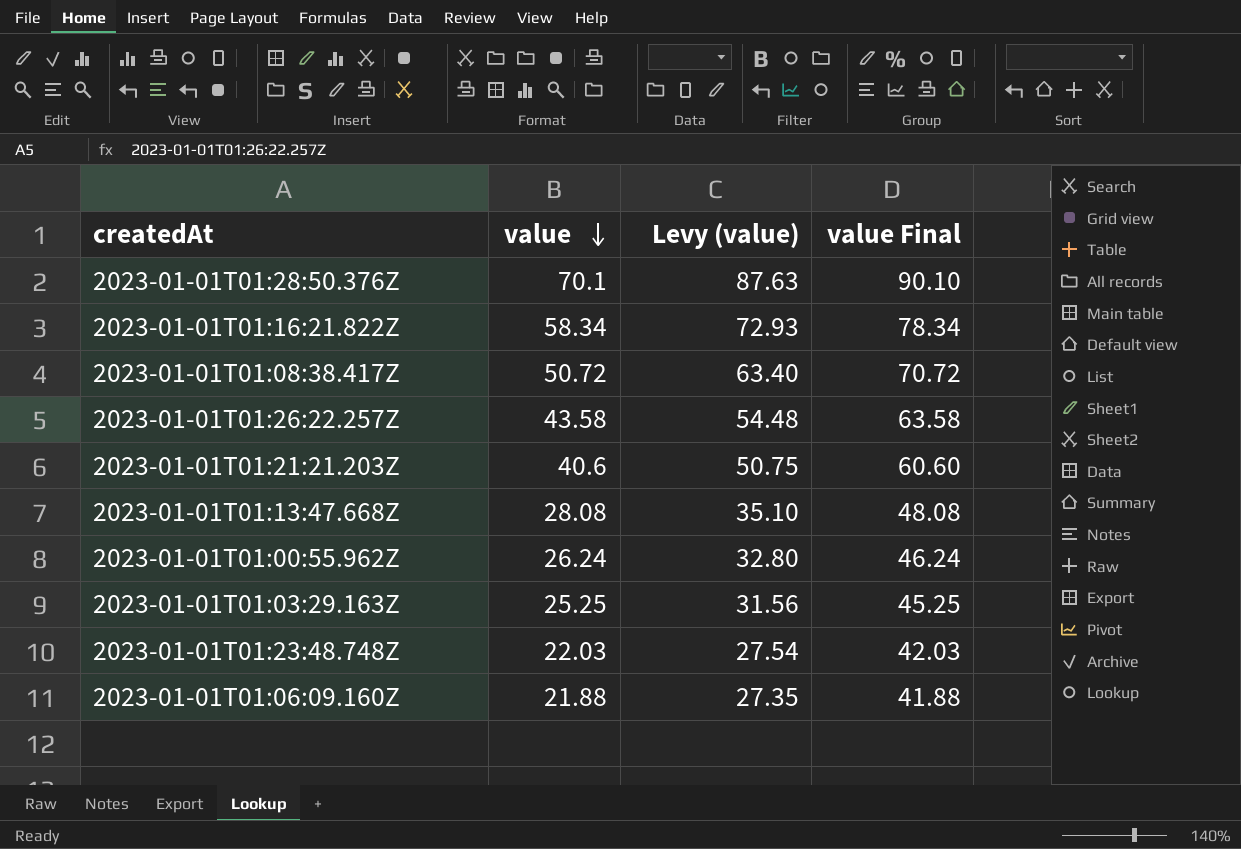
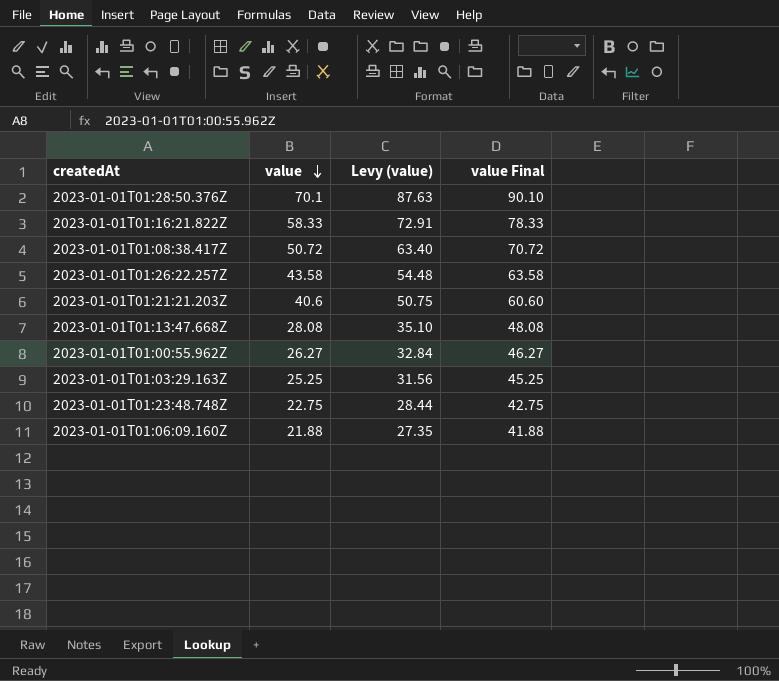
2023-01-01T01:16:21.822Z | value: 58.34 -> 58.33
2023-01-01T01:16:21.822Z | Levy (value): 72.93 -> 72.91
2023-01-01T01:16:21.822Z | value Final: 78.34 -> 78.33
2023-01-01T01:00:55.962Z | value: 26.24 -> 26.27
2023-01-01T01:00:55.962Z | Levy (value): 32.80 -> 32.84
2023-01-01T01:00:55.962Z | value Final: 46.24 -> 46.27
2023-01-01T01:23:48.748Z | value: 22.03 -> 22.75
2023-01-01T01:23:48.748Z | Levy (value): 27.54 -> 28.44
2023-01-01T01:23:48.748Z | value Final: 42.03 -> 42.75

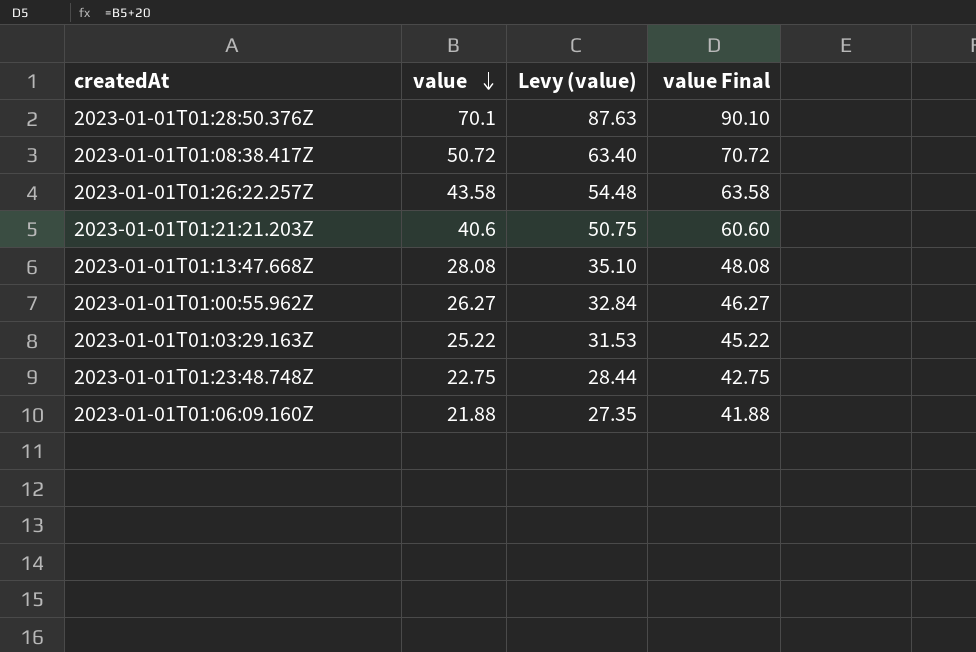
row 2023-01-01T01:16:21.822Z: 58.33 | 72.91 | 78.33 -> none
2023-01-01T01:03:29.163Z | value: 25.25 -> 25.22
2023-01-01T01:03:29.163Z | Levy (value): 31.56 -> 31.53
2023-01-01T01:03:29.163Z | value Final: 45.25 -> 45.22

